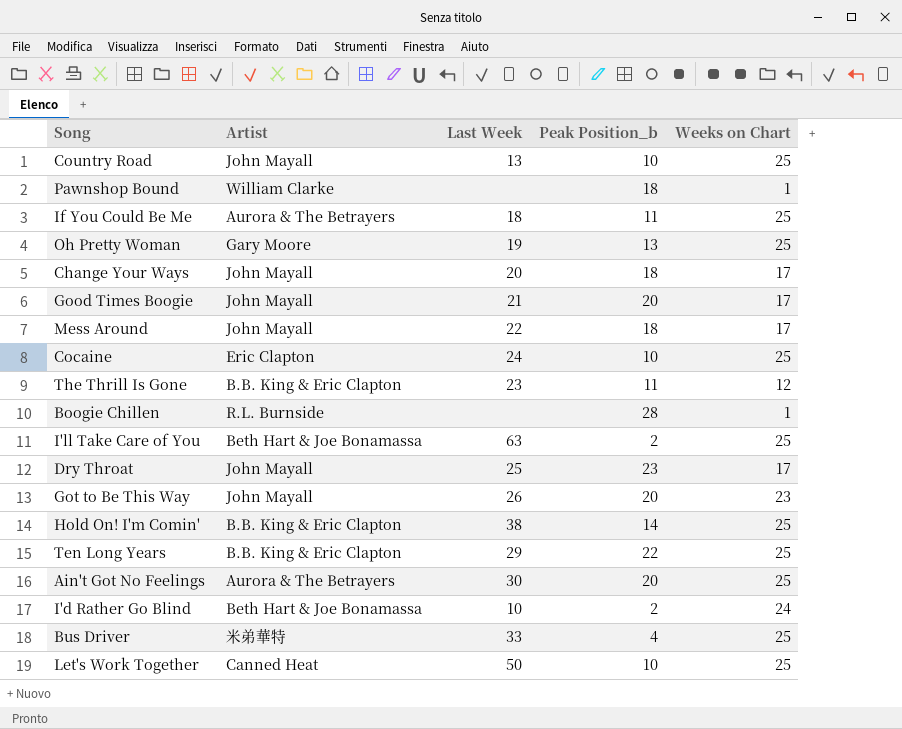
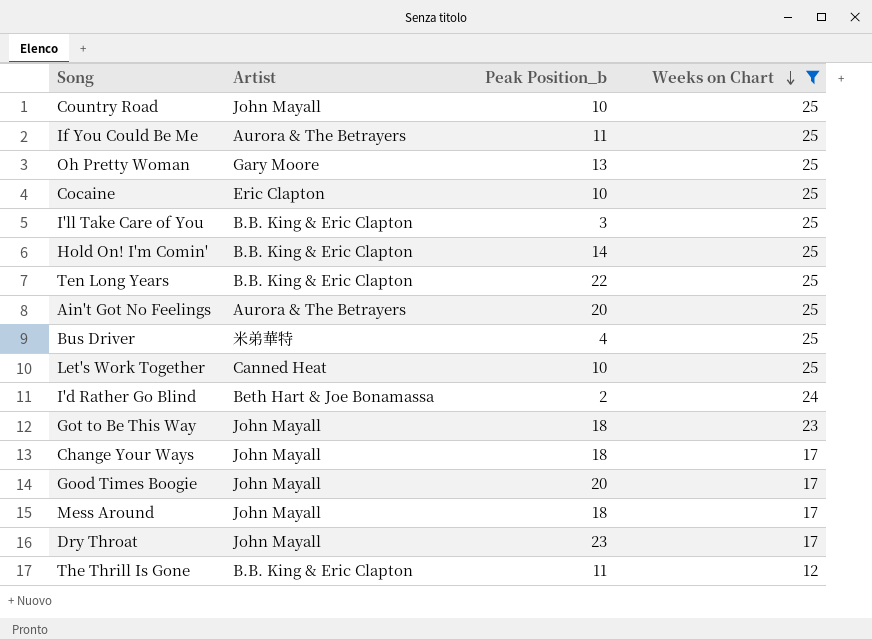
filter: none -> Weeks on Chart != 1
row order: none -> Weeks on Chart descending
column Last Week | position: 3 -> none
I'll Take Care of You | Artist: Beth Hart & Joe Bonamassa -> B.B. King & Eric Clapton
I'll Take Care of You | Peak Position_b: 2 -> 3
Got to Be This Way | Peak Position_b: 20 -> 18

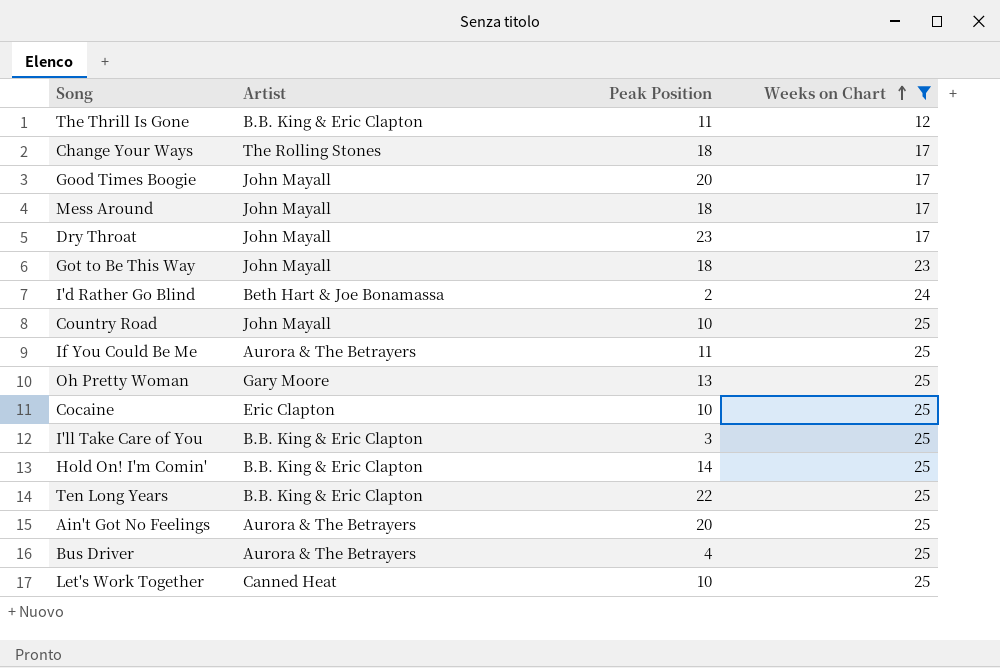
row order: Weeks on Chart descending -> Weeks on Chart ascending
column name: Peak Position_b -> Peak Position
Change Your Ways | Artist: John Mayall -> The Rolling Stones
Bus Driver | Artist: 米弟華特 -> Aurora & The Betrayers

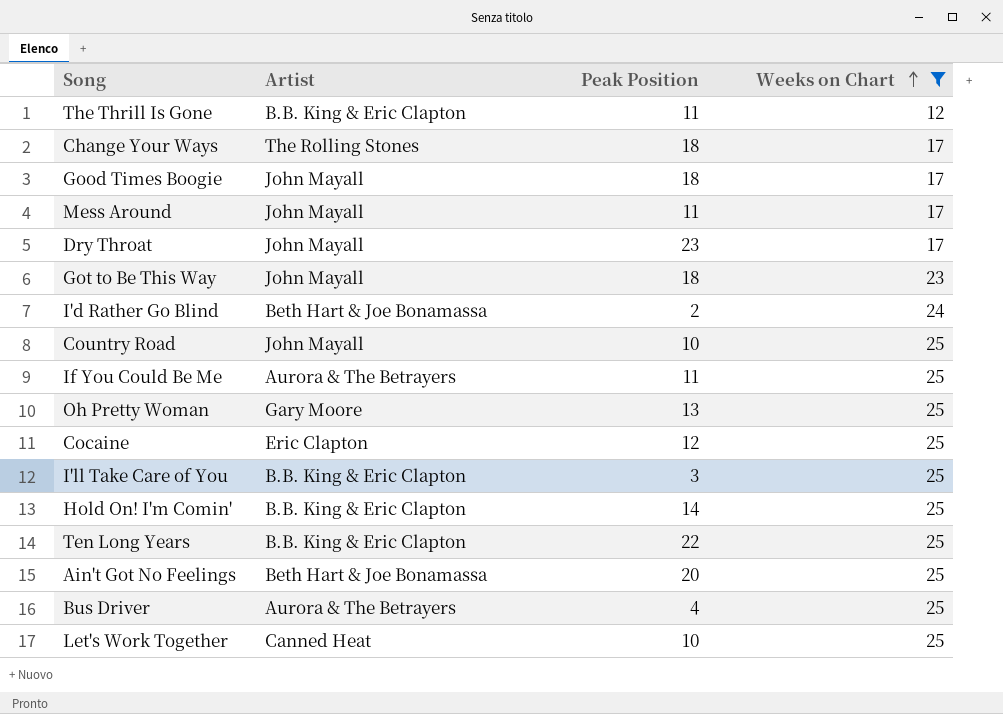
Good Times Boogie | Peak Position: 20 -> 18
Mess Around | Peak Position: 18 -> 11
Cocaine | Peak Position: 10 -> 12
Ain't Got No Feelings | Artist: Aurora & The Betrayers -> Beth Hart & Joe Bonamassa

